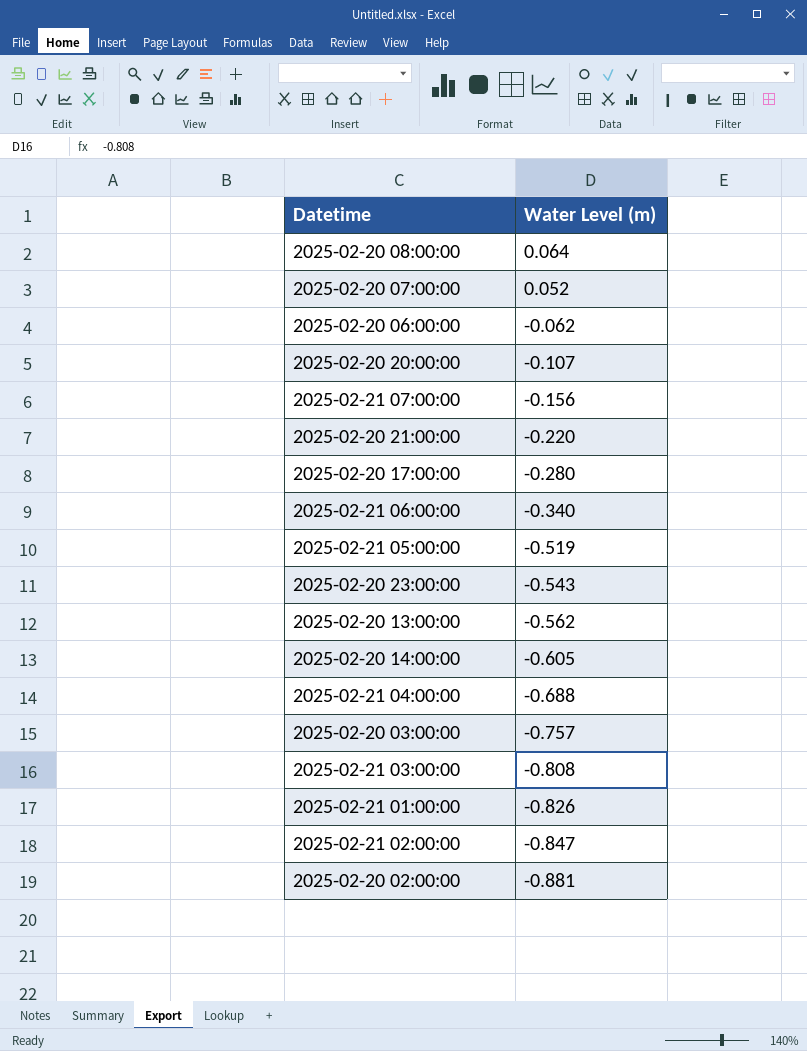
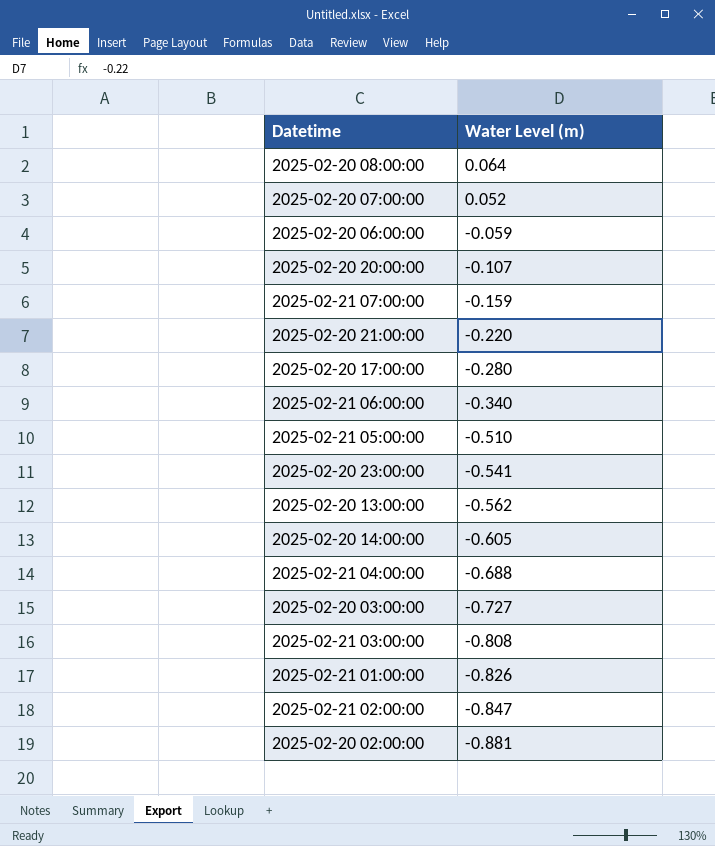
2025-02-20 06:00:00 | Water Level (m): -0.062 -> -0.059
2025-02-21 07:00:00 | Water Level (m): -0.156 -> -0.159
2025-02-21 05:00:00 | Water Level (m): -0.519 -> -0.510
2025-02-20 23:00:00 | Water Level (m): -0.543 -> -0.541
2025-02-20 03:00:00 | Water Level (m): -0.757 -> -0.727

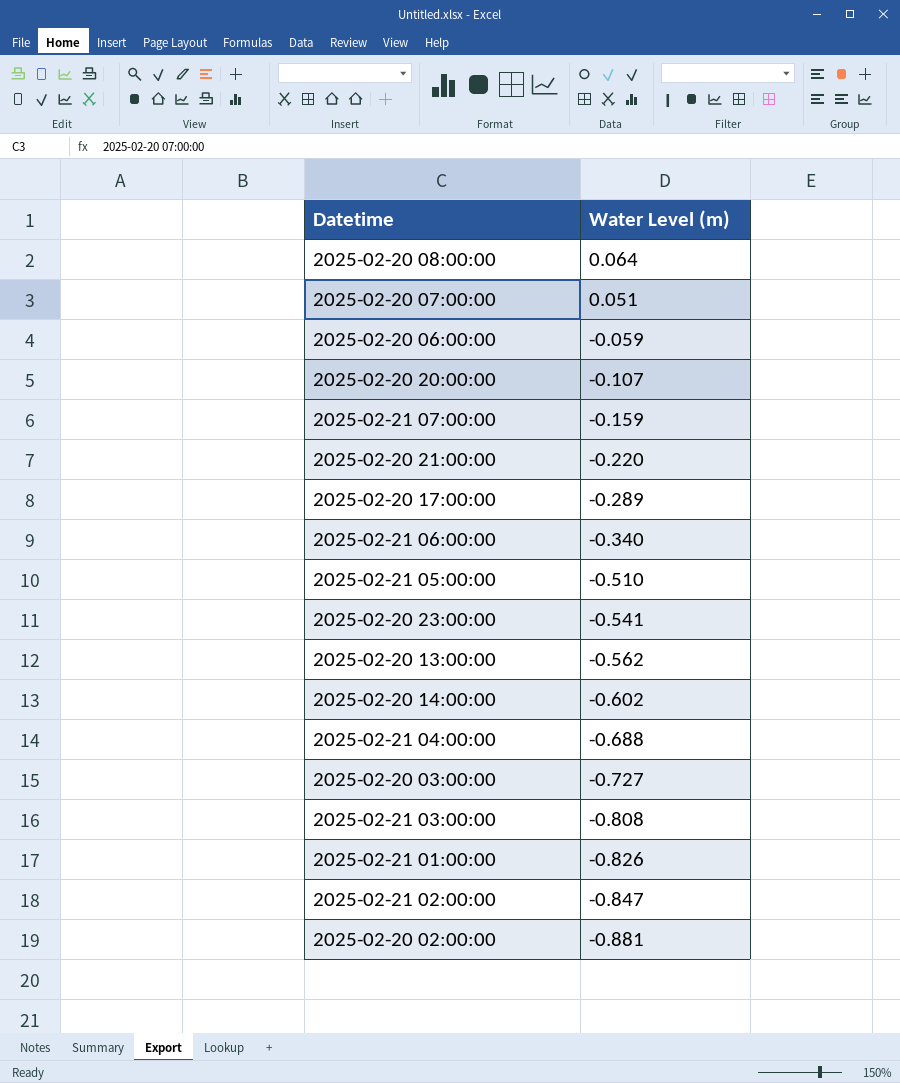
2025-02-20 07:00:00 | Water Level (m): 0.052 -> 0.051
2025-02-20 17:00:00 | Water Level (m): -0.280 -> -0.289
2025-02-20 14:00:00 | Water Level (m): -0.605 -> -0.602

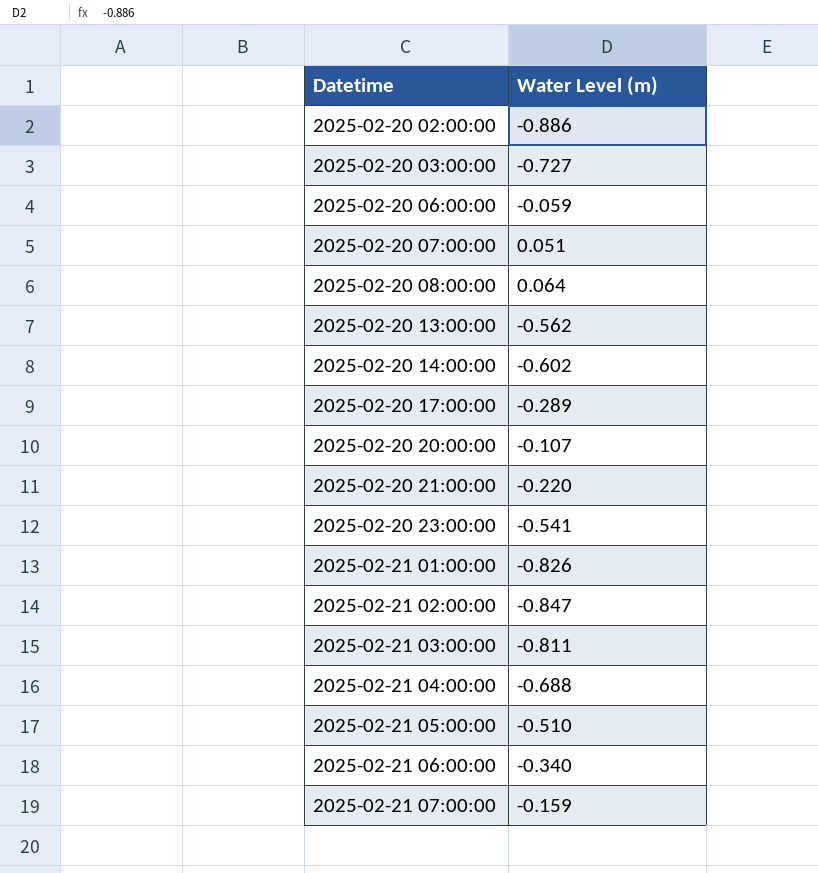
row order: Water Level (m) descending -> Datetime ascending
2025-02-20 02:00:00 | Water Level (m): -0.881 -> -0.886
2025-02-21 03:00:00 | Water Level (m): -0.808 -> -0.811

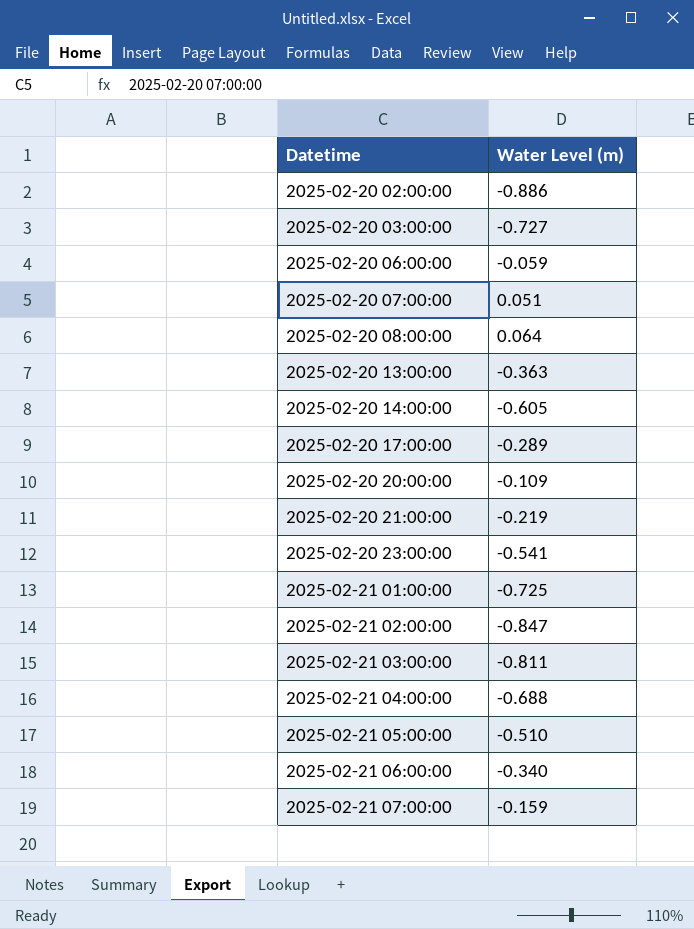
2025-02-20 13:00:00 | Water Level (m): -0.562 -> -0.363
2025-02-20 14:00:00 | Water Level (m): -0.602 -> -0.605
2025-02-20 20:00:00 | Water Level (m): -0.107 -> -0.109
2025-02-20 21:00:00 | Water Level (m): -0.220 -> -0.219
2025-02-21 01:00:00 | Water Level (m): -0.826 -> -0.725

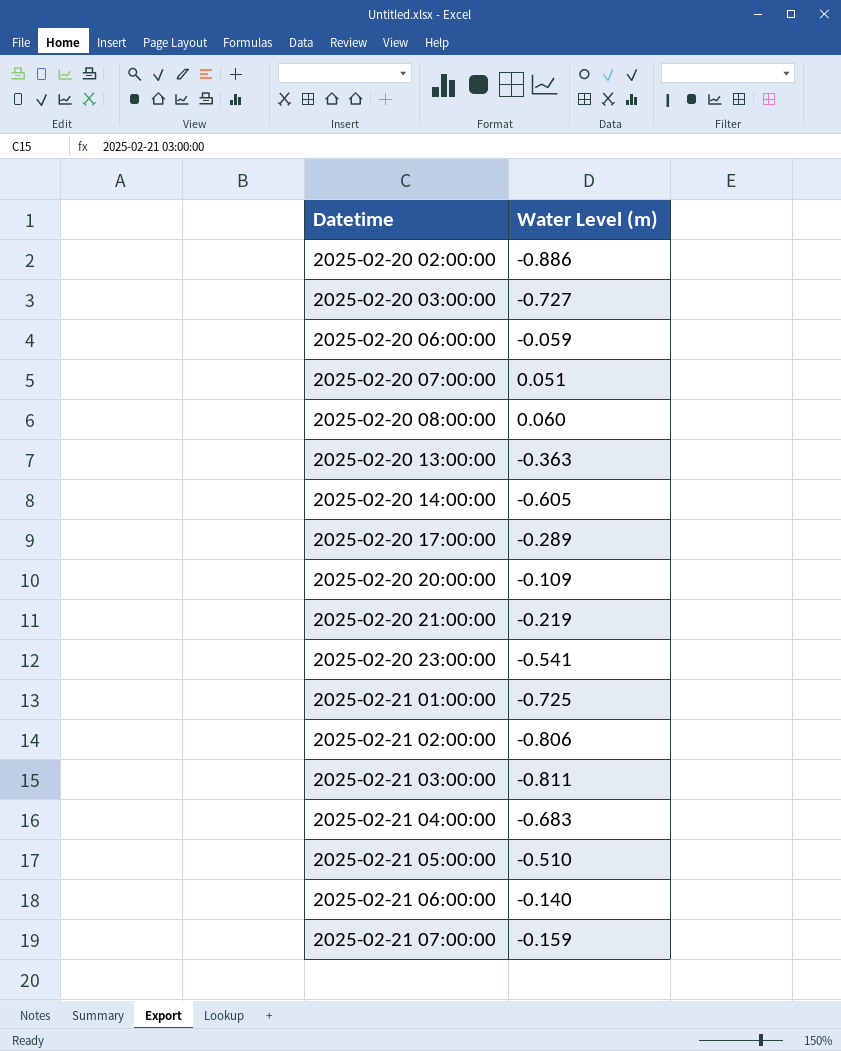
2025-02-20 08:00:00 | Water Level (m): 0.064 -> 0.060
2025-02-21 02:00:00 | Water Level (m): -0.847 -> -0.806
2025-02-21 04:00:00 | Water Level (m): -0.688 -> -0.683
2025-02-21 06:00:00 | Water Level (m): -0.340 -> -0.140

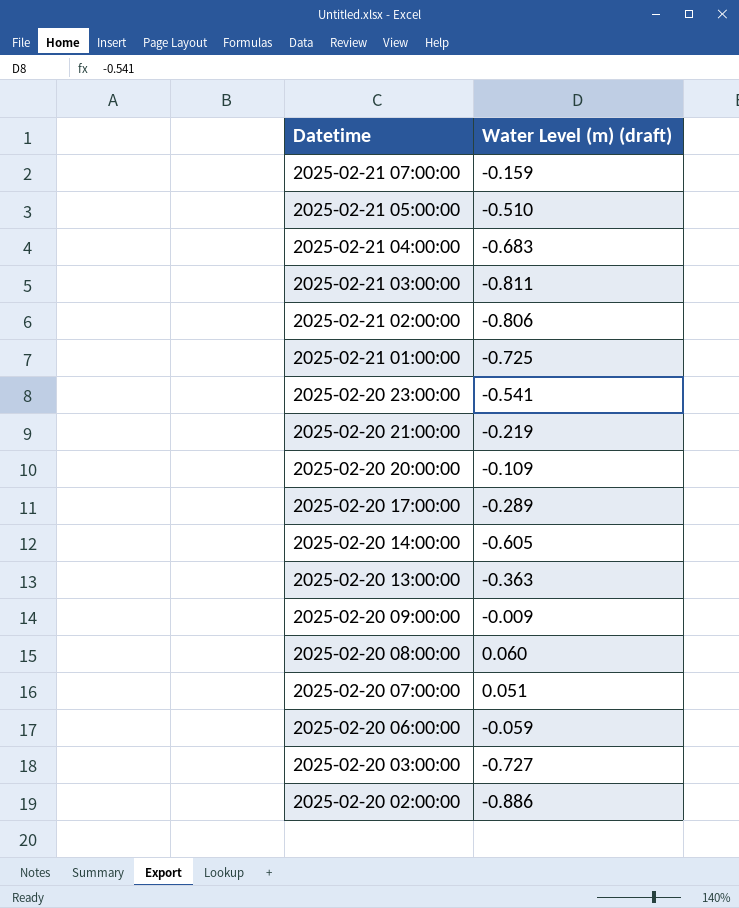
row order: Datetime ascending -> Datetime descending
column name: Water Level (m) -> Water Level (m) (draft)
row 2025-02-21 06:00:00: -0.140 -> none
row 2025-02-20 09:00:00: none -> -0.009

